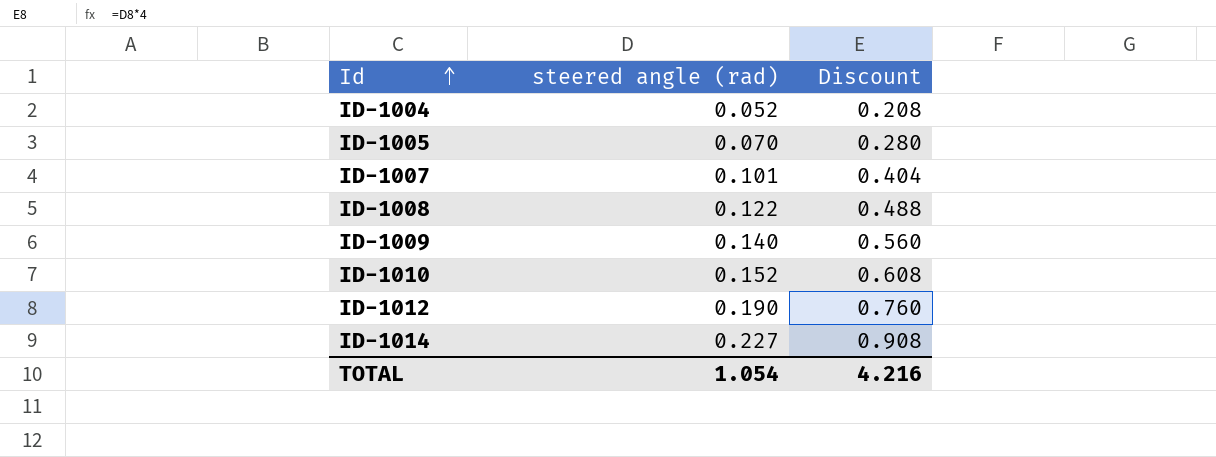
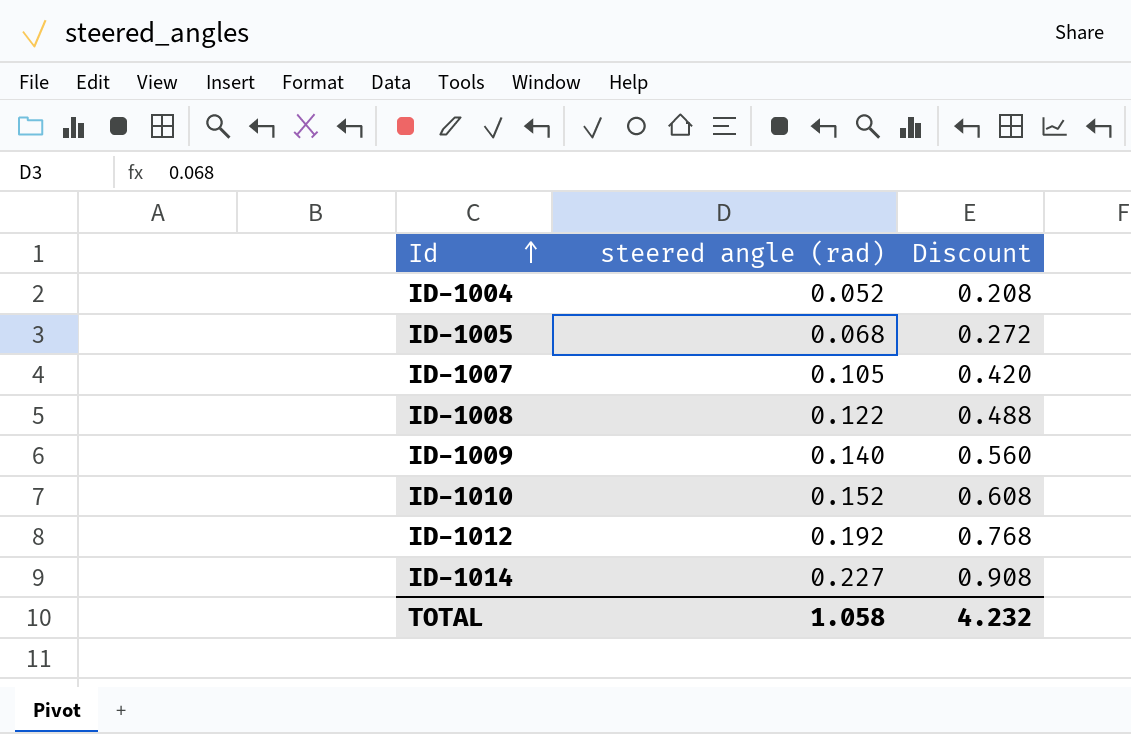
ID-1005 | steered angle (rad): 0.070 -> 0.068
ID-1005 | Discount: 0.280 -> 0.272
ID-1007 | steered angle (rad): 0.101 -> 0.105
ID-1007 | Discount: 0.404 -> 0.420
ID-1012 | steered angle (rad): 0.190 -> 0.192
ID-1012 | Discount: 0.760 -> 0.768
TOTAL | steered angle (rad): 1.054 -> 1.058
TOTAL | Discount: 4.216 -> 4.232

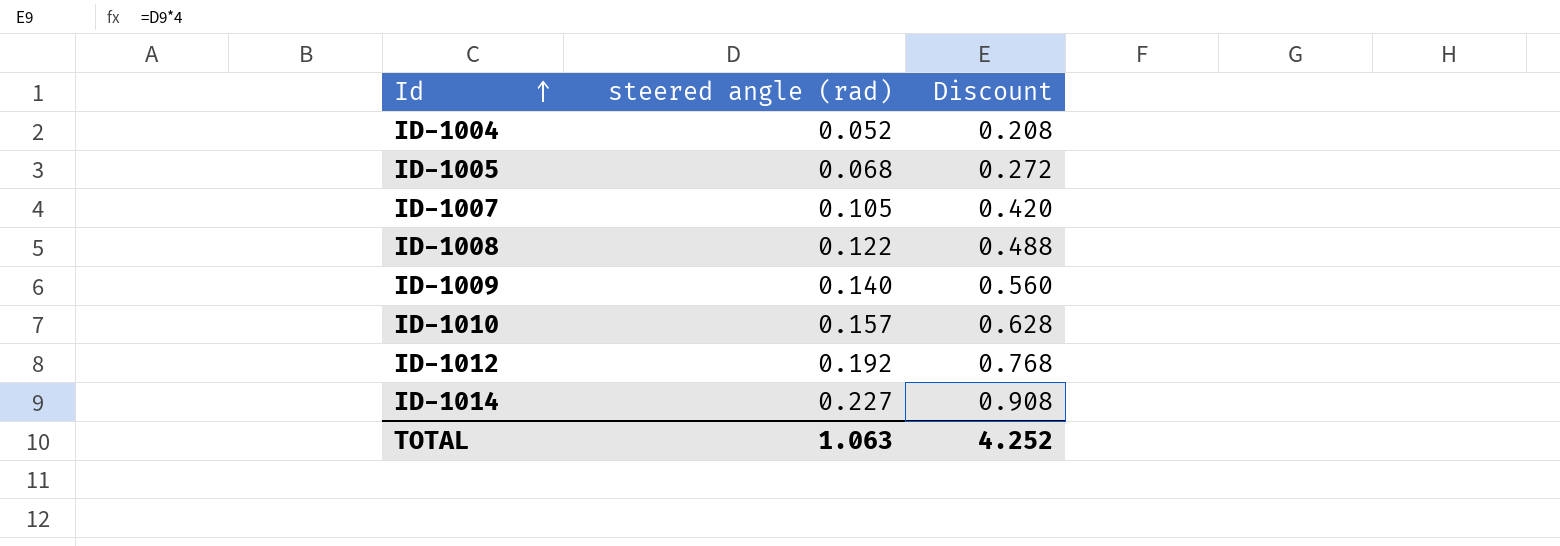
ID-1010 | steered angle (rad): 0.152 -> 0.157
ID-1010 | Discount: 0.608 -> 0.628
TOTAL | steered angle (rad): 1.058 -> 1.063
TOTAL | Discount: 4.232 -> 4.252

